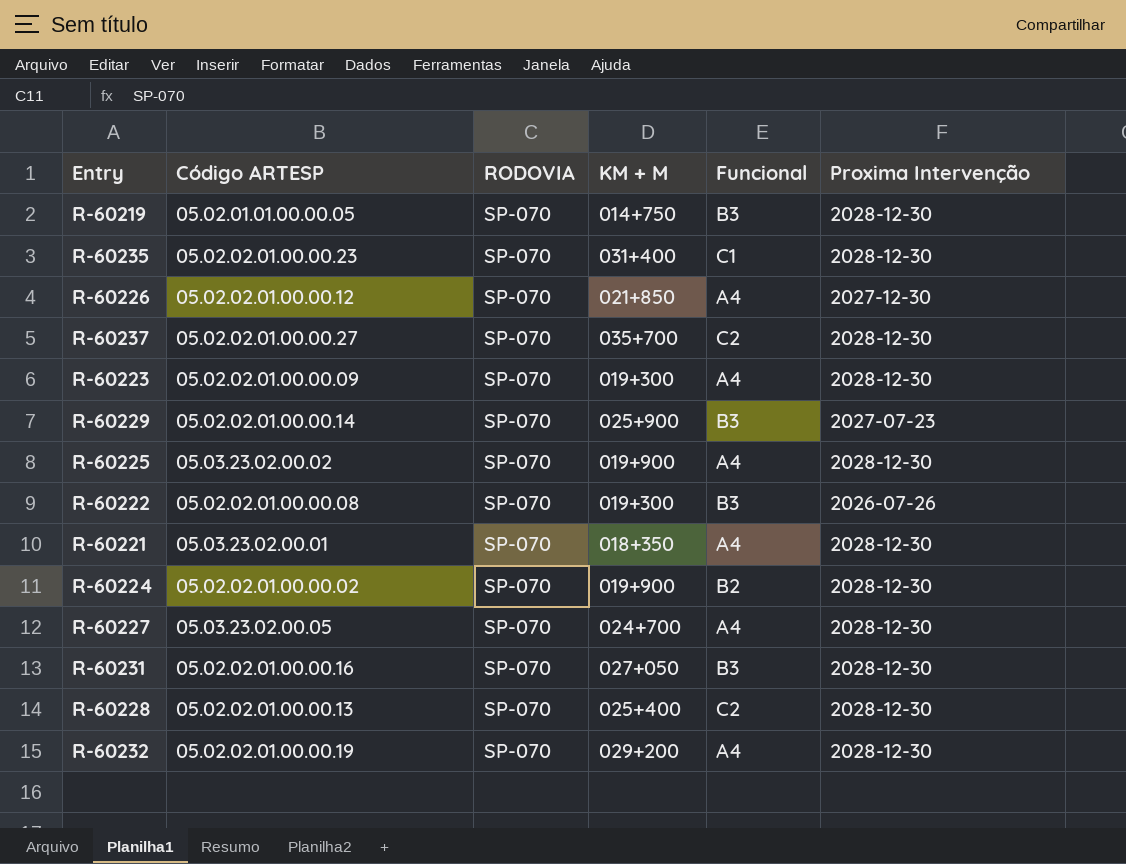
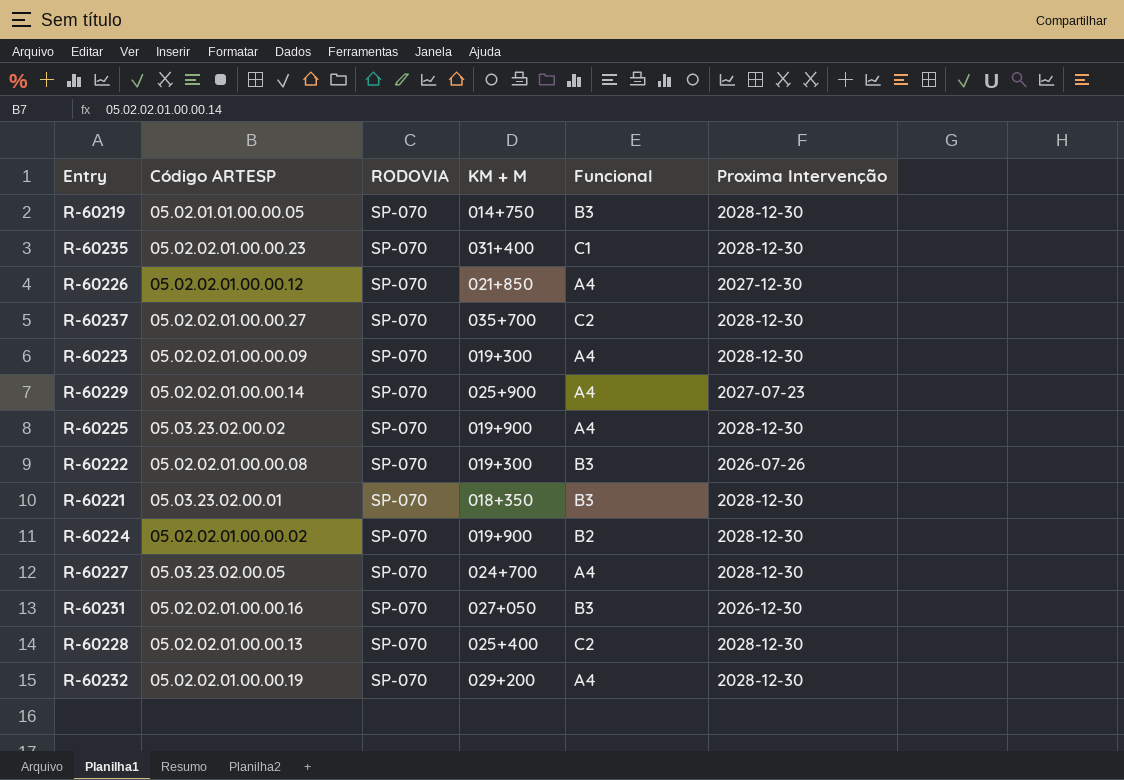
R-60229 | Funcional: B3 -> A4
R-60221 | Funcional: A4 -> B3
R-60231 | Proxima Intervenção: 2028-12-30 -> 2026-12-30

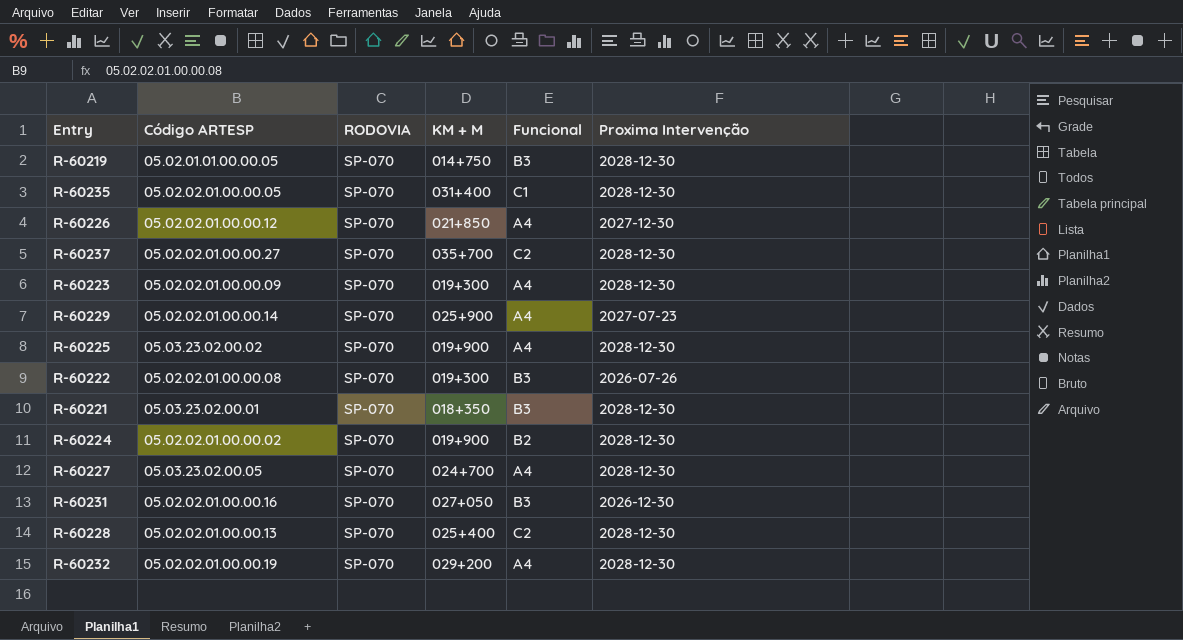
R-60235 | Código ARTESP: 05.02.02.01.00.00.23 -> 05.02.02.01.00.00.05

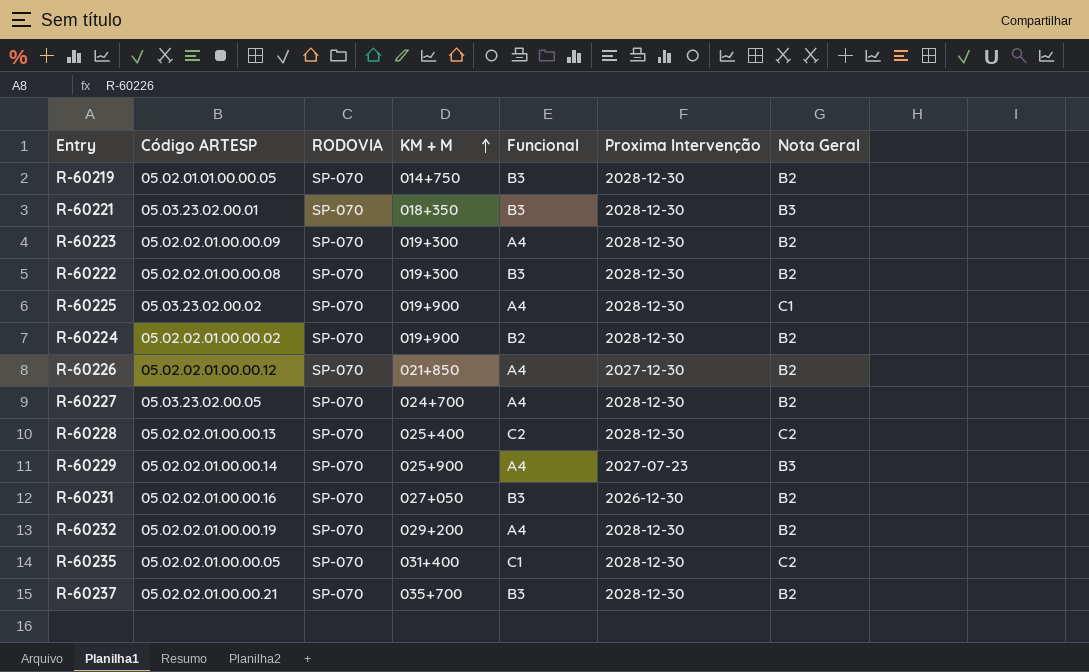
row order: none -> KM + M ascending
column Nota Geral | position: none -> 7
R-60222 | Proxima Intervenção: 2026-07-26 -> 2028-12-30
R-60237 | Código ARTESP: 05.02.02.01.00.00.27 -> 05.02.02.01.00.00.21
R-60237 | Funcional: C2 -> B3

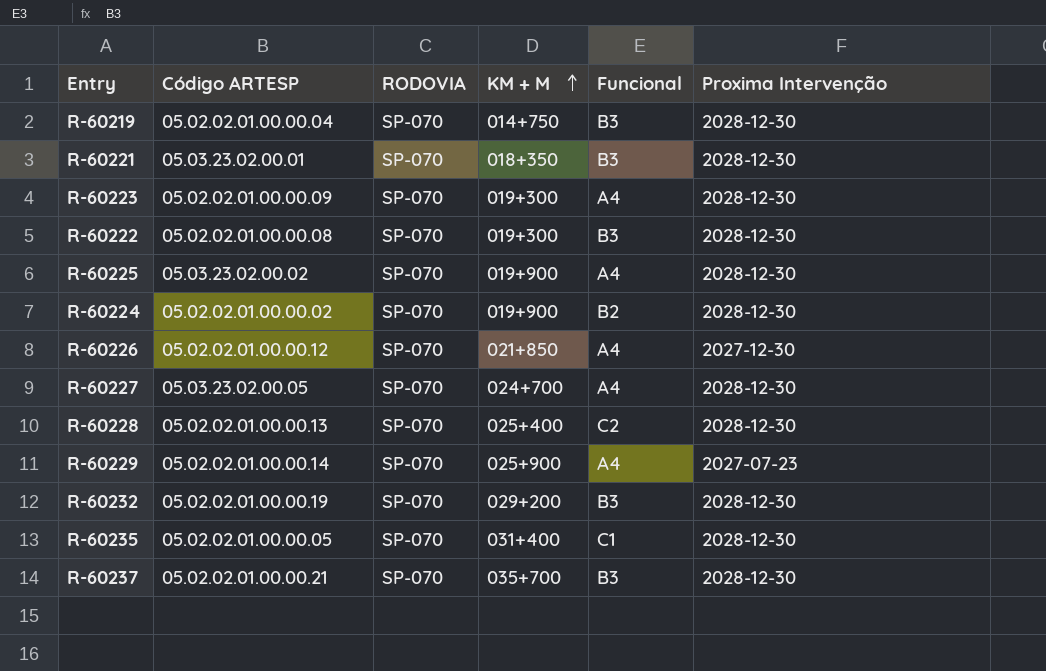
column Nota Geral | position: 7 -> none
row R-60231: 05.02.02.01.00.00.16 | SP-070 | 027+050 | B3 | 2026-12-30 | B2 -> none
R-60219 | Código ARTESP: 05.02.01.01.00.00.05 -> 05.02.02.01.00.00.04
R-60232 | Funcional: A4 -> B3

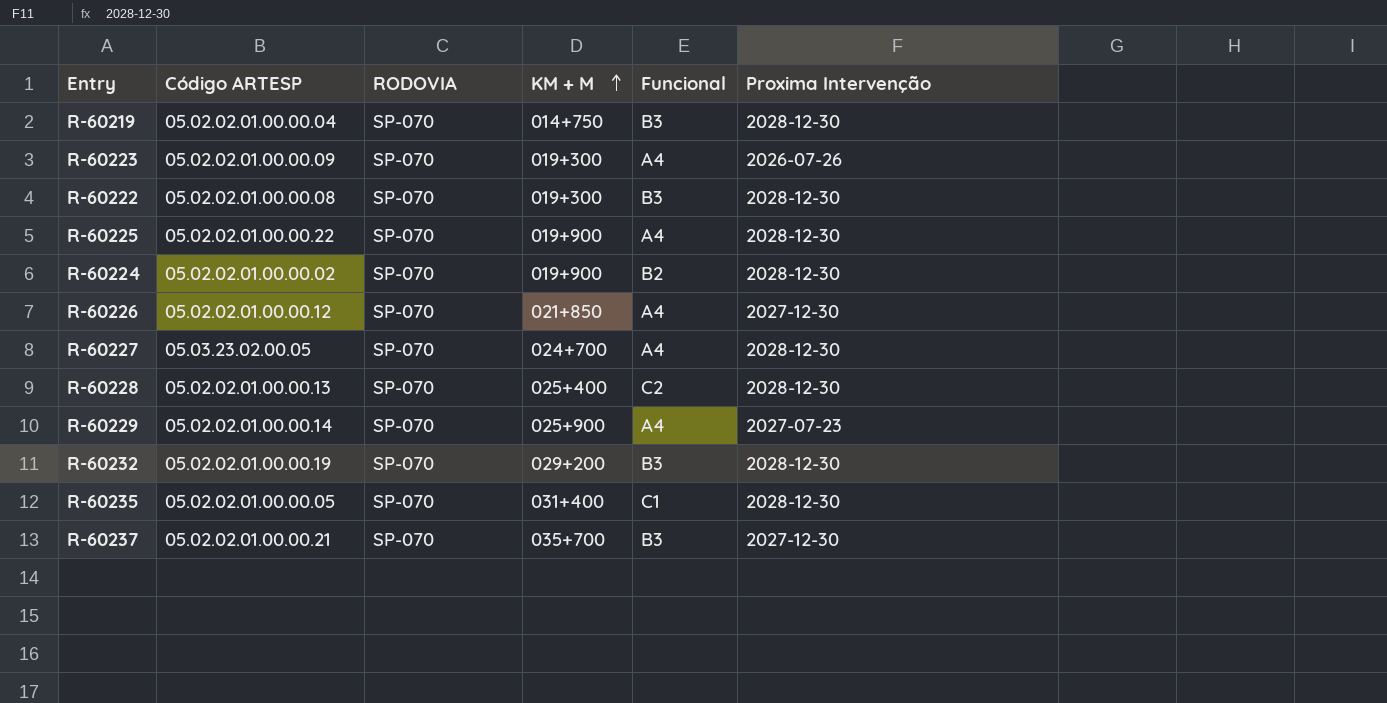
row R-60221: 05.03.23.02.00.01 | SP-070 | 018+350 | B3 | 2028-12-30 -> none
R-60223 | Proxima Intervenção: 2028-12-30 -> 2026-07-26
R-60225 | Código ARTESP: 05.03.23.02.00.02 -> 05.02.02.01.00.00.22
R-60237 | Proxima Intervenção: 2028-12-30 -> 2027-12-30

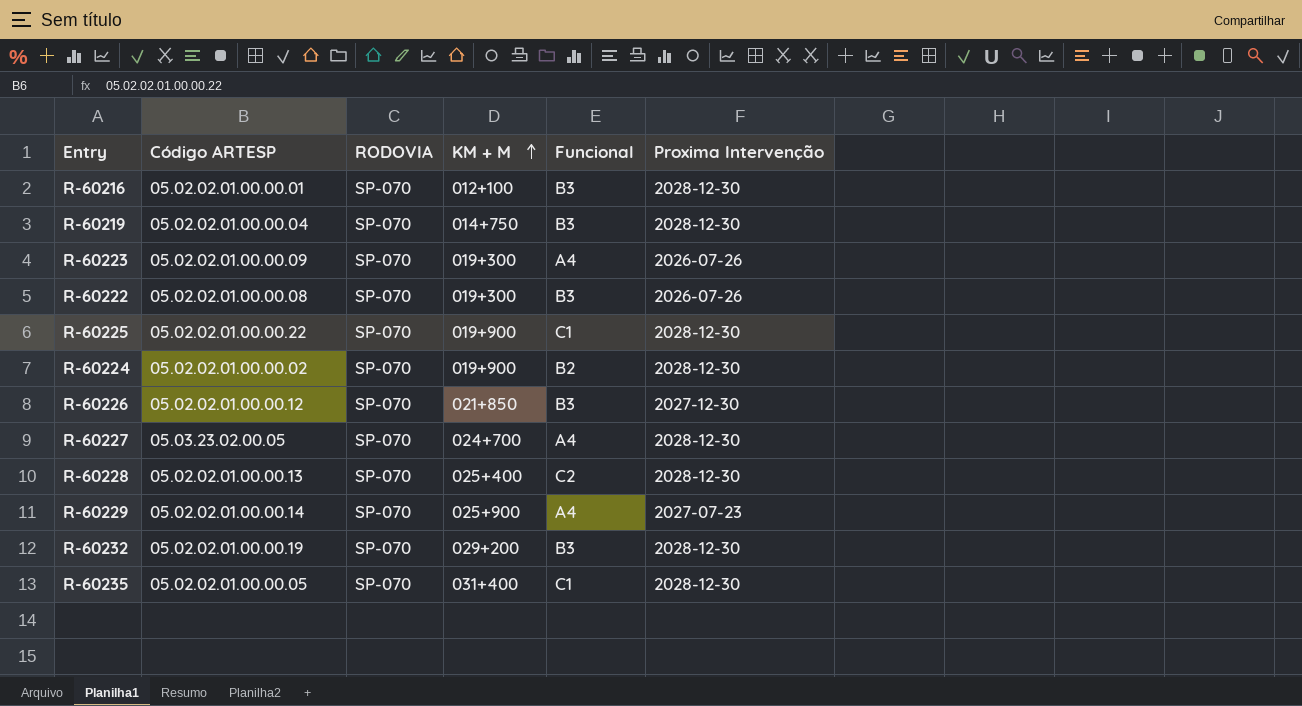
row R-60237: 05.02.02.01.00.00.21 | SP-070 | 035+700 | B3 | 2027-12-30 -> none
row R-60216: none -> 05.02.02.01.00.00.01 | SP-070 | 012+100 | B3 | 2028-12-30
R-60222 | Proxima Intervenção: 2028-12-30 -> 2026-07-26
R-60225 | Funcional: A4 -> C1
R-60226 | Funcional: A4 -> B3

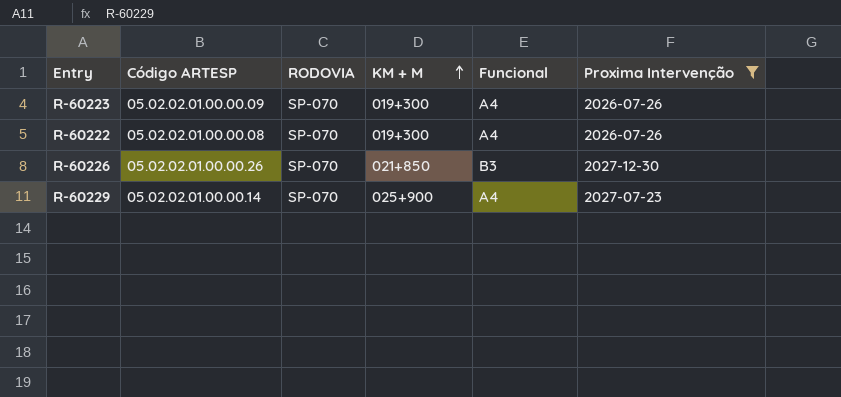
filter: none -> Proxima Intervenção != 2028-12-30
R-60222 | Funcional: B3 -> A4
R-60226 | Código ARTESP: 05.02.02.01.00.00.12 -> 05.02.02.01.00.00.26

